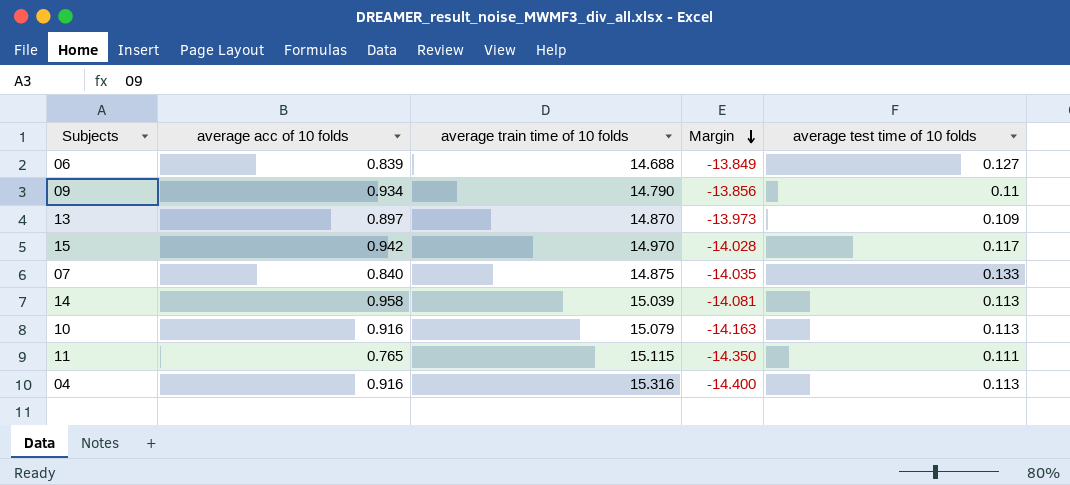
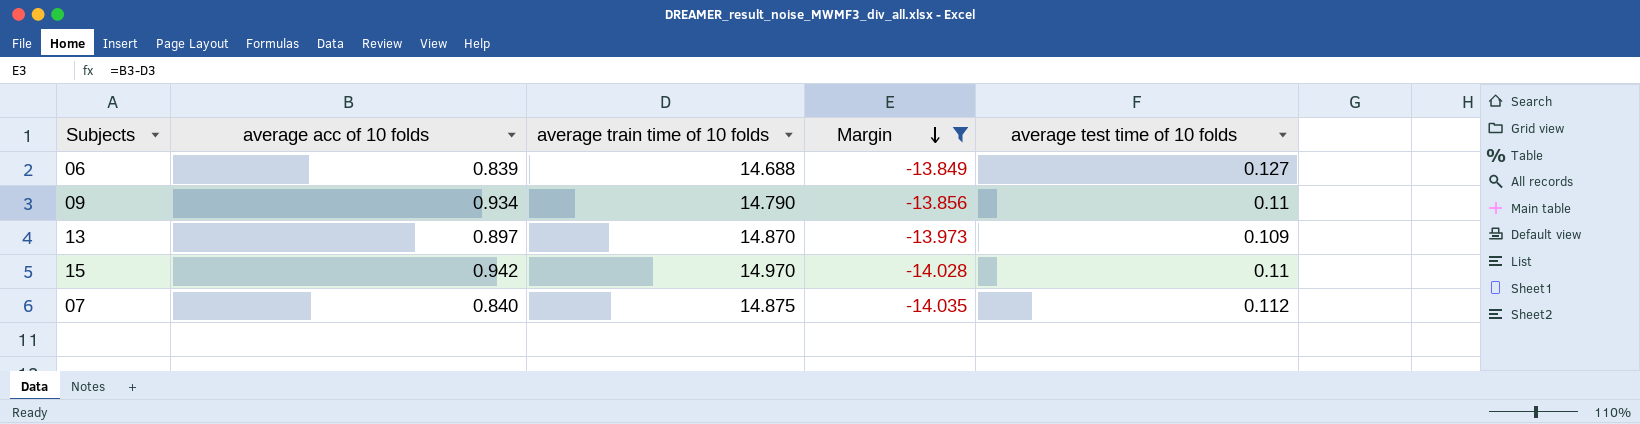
filter: none -> Margin >= -14.035
15 | average test time of 10 folds: 0.117 -> 0.11
07 | average test time of 10 folds: 0.133 -> 0.112

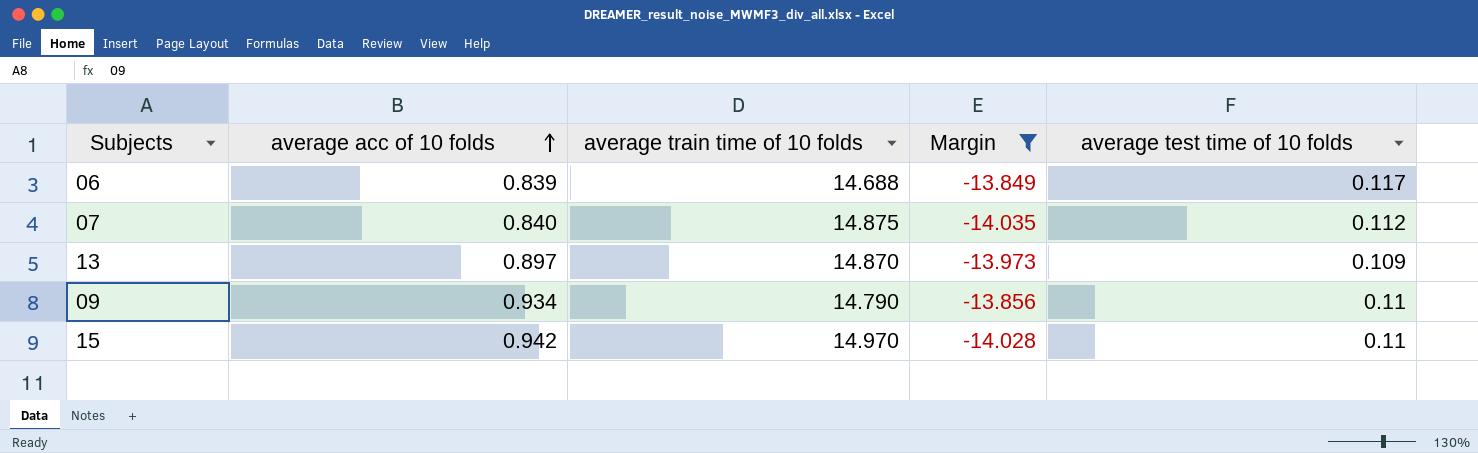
row order: Margin descending -> average acc of 10 folds ascending
06 | average test time of 10 folds: 0.127 -> 0.117

